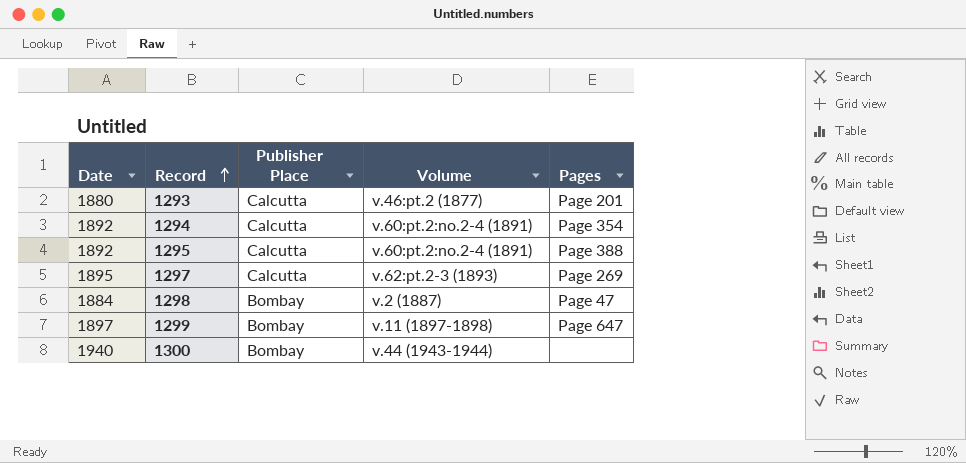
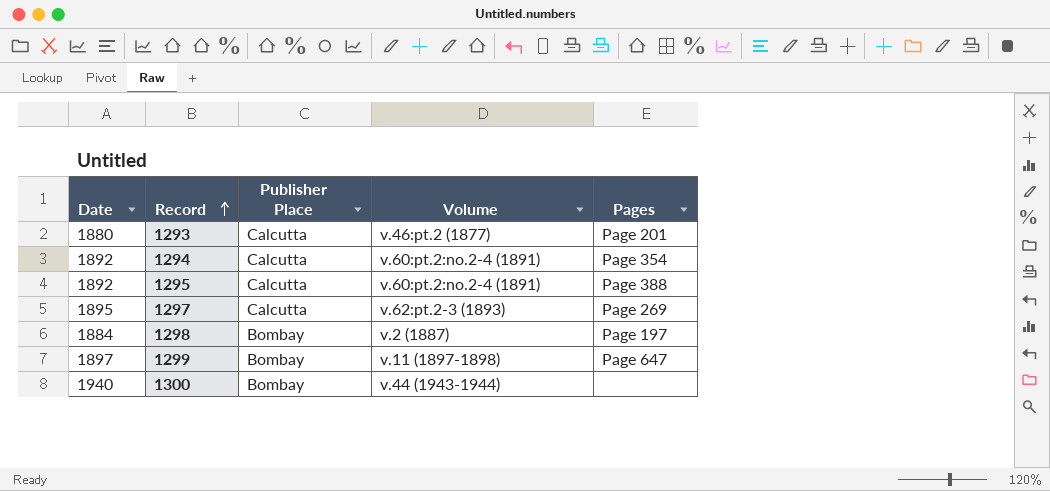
1298 | Pages: Page 47 -> Page 197

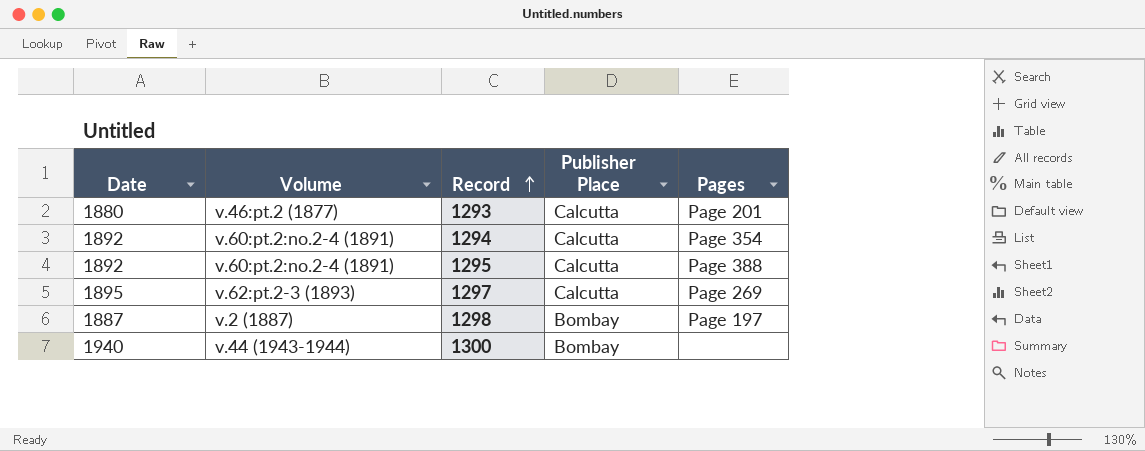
column Volume | position: 4 -> 2
row 1299: 1897 | Bombay | v.11 (1897-1898) | Page 647 -> none
1298 | Date: 1884 -> 1887

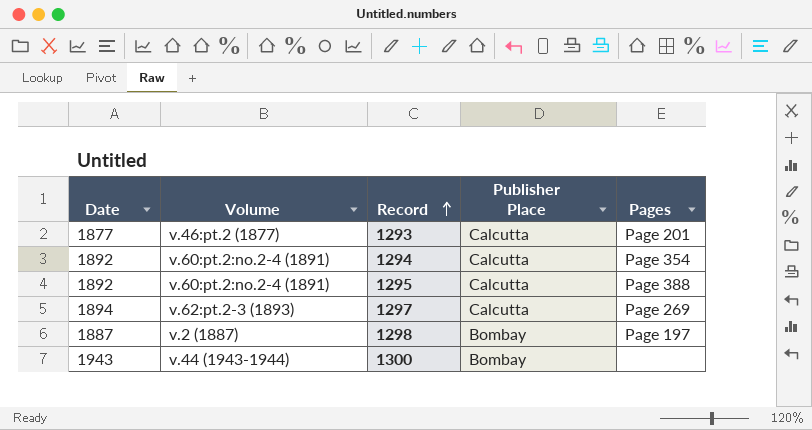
1293 | Date: 1880 -> 1877
1297 | Date: 1895 -> 1894
1300 | Date: 1940 -> 1943

